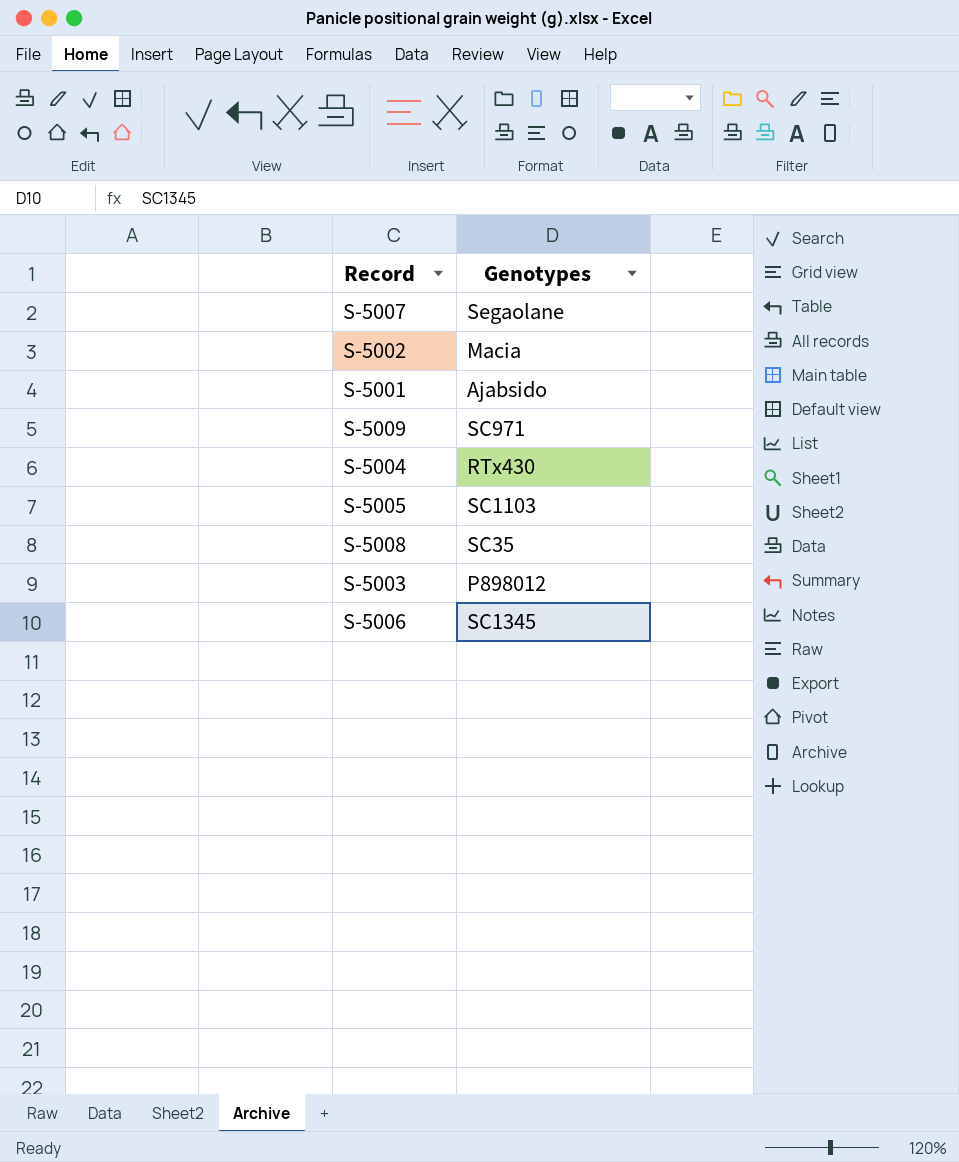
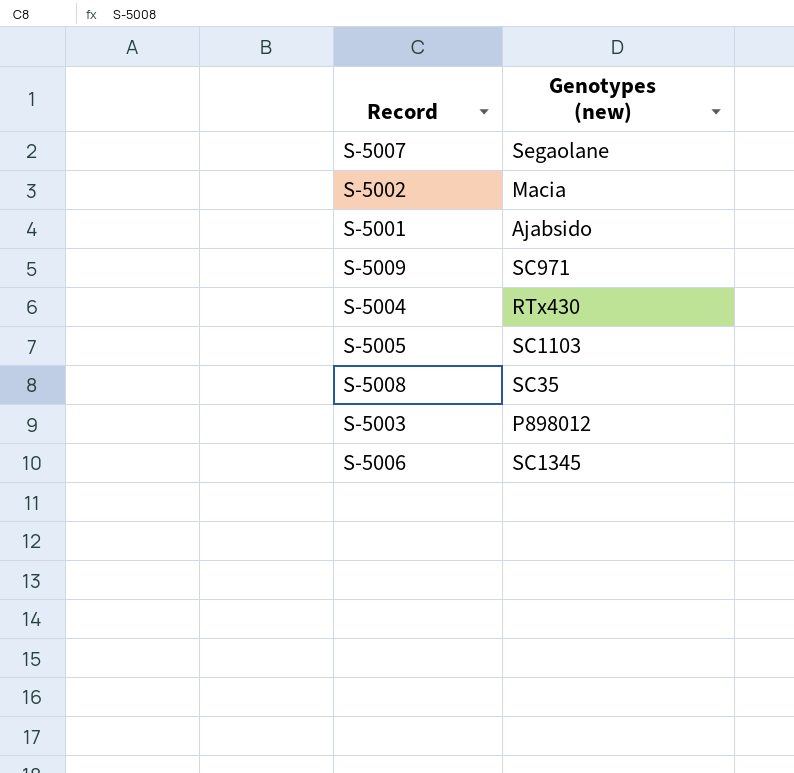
column name: Genotypes -> Genotypes (new)

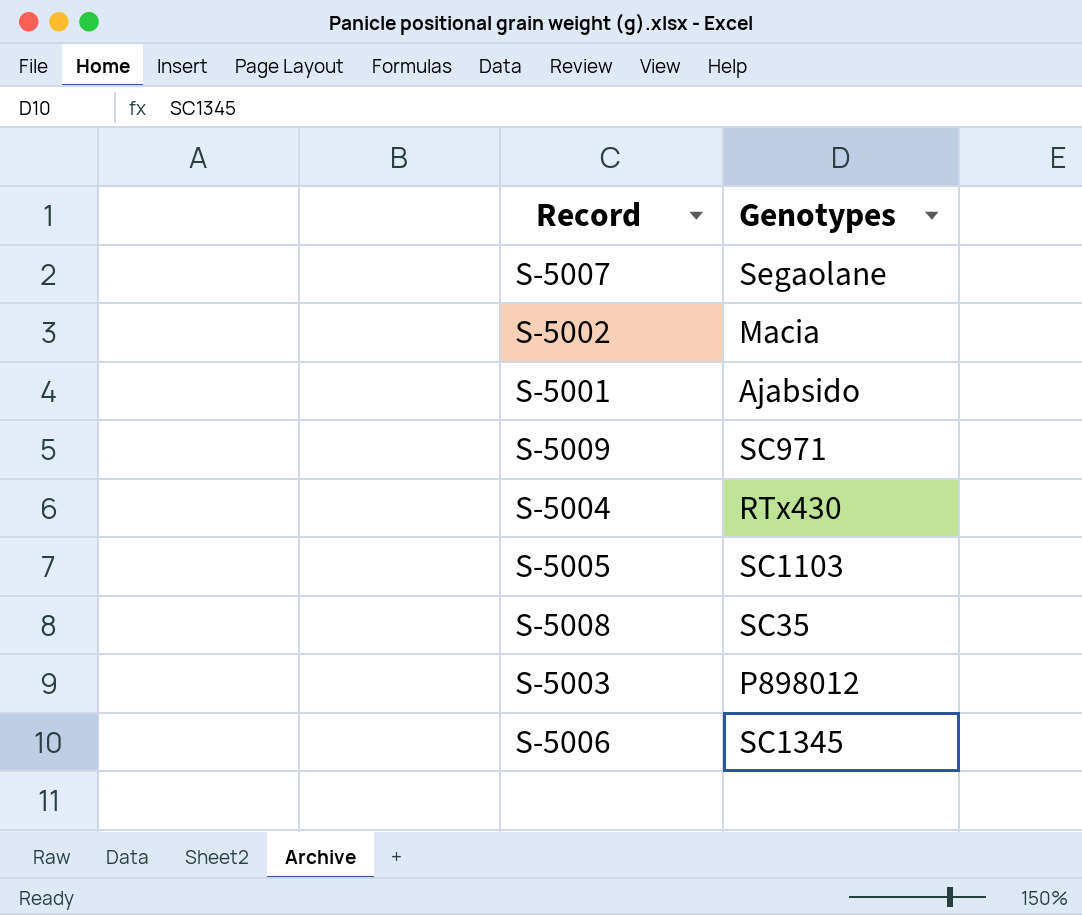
column name: Genotypes (new) -> Genotypes

